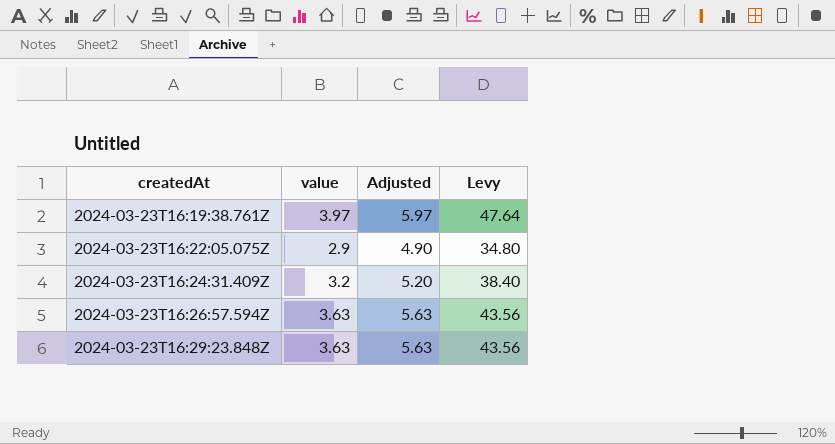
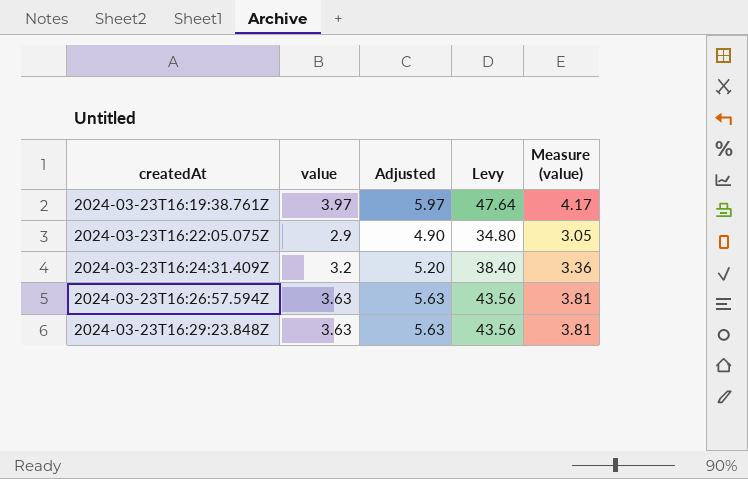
column Measure (value) | formula: none -> [value] * 1.05

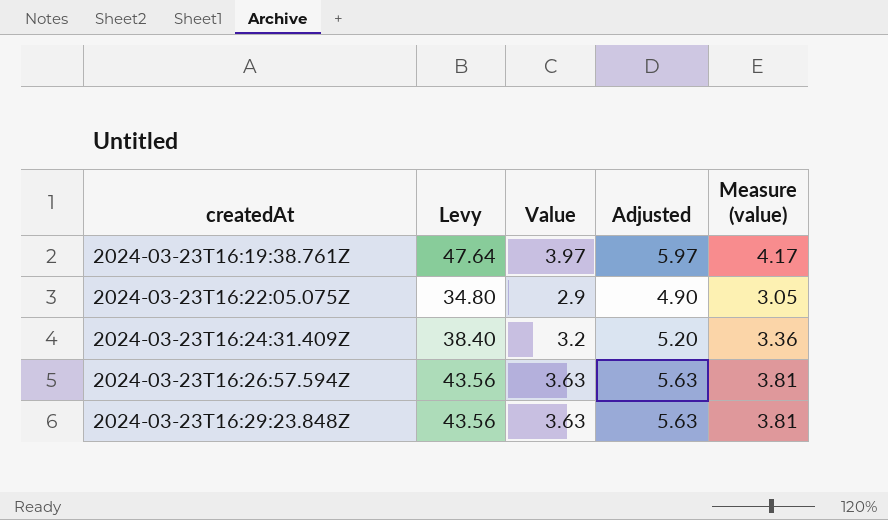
column Levy | position: 4 -> 2
column name: value -> Value

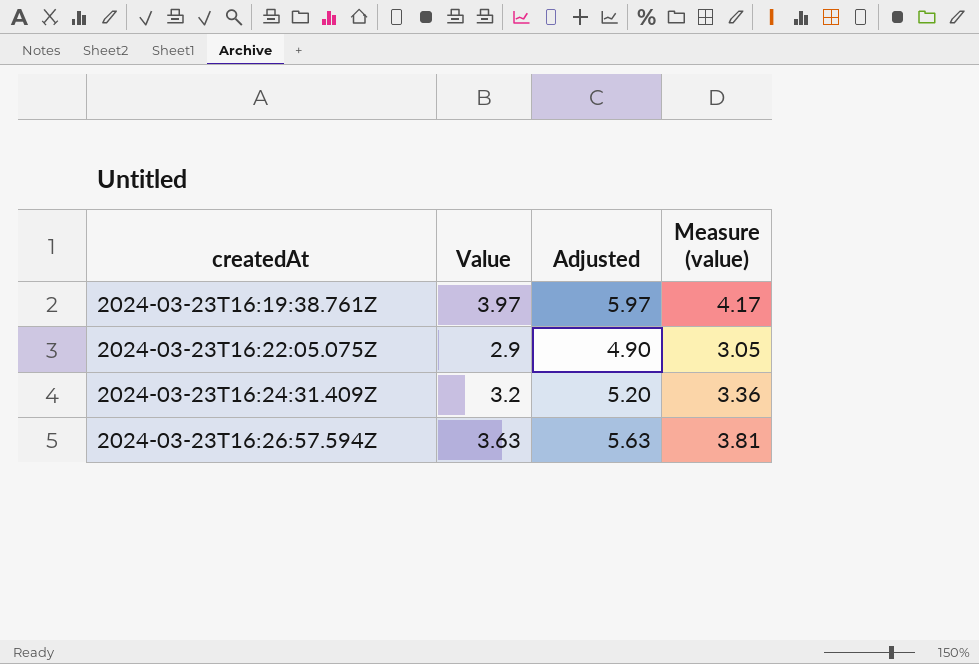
column Levy | formula: [Value] * 12 -> none
row 2024-03-23T16:29:23.848Z: 43.56 | 3.63 | 5.63 | 3.81 -> none

